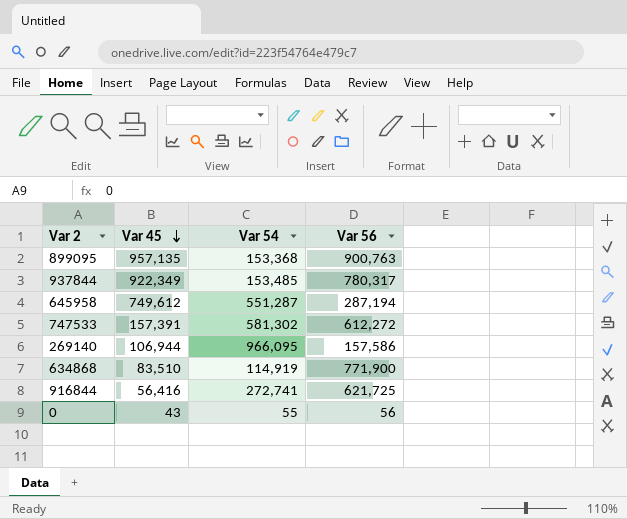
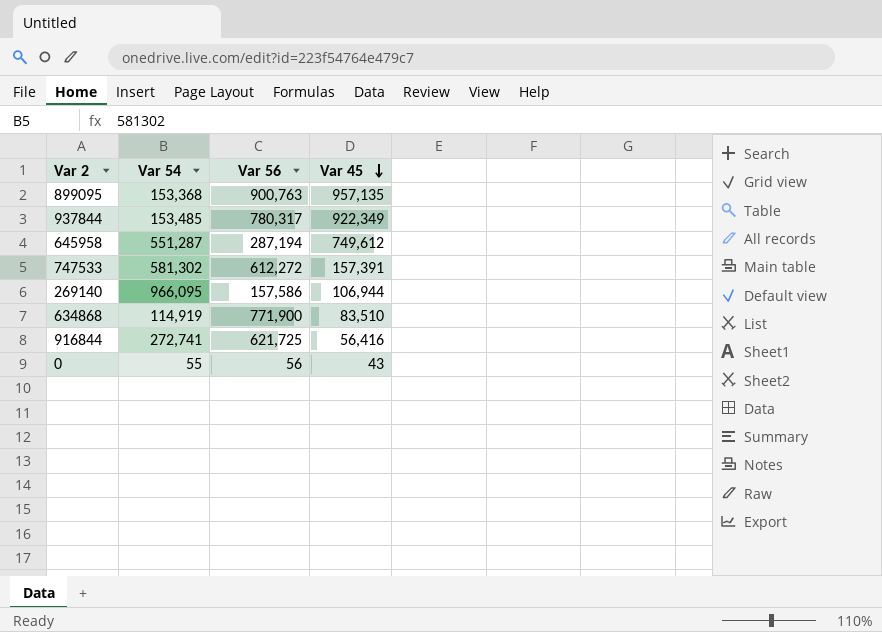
column Var 45 | position: 2 -> 4

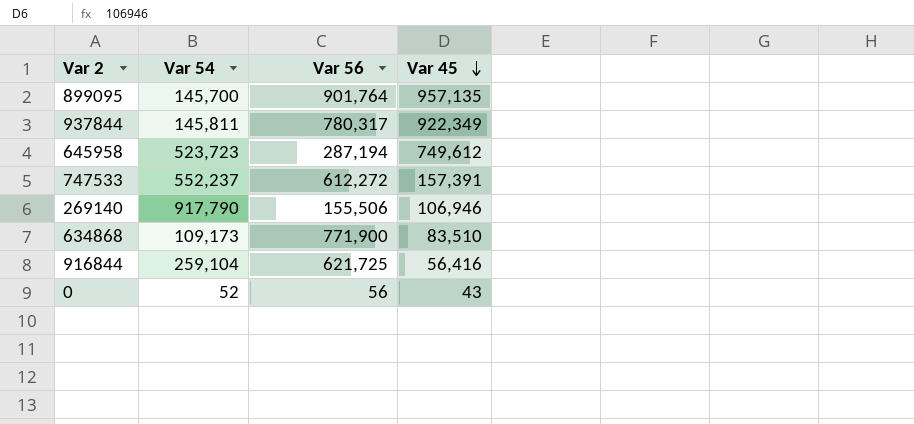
899095 | Var 54: 153,368 -> 145,700
899095 | Var 56: 900,763 -> 901,764
937844 | Var 54: 153,485 -> 145,811
645958 | Var 54: 551,287 -> 523,723
747533 | Var 54: 581,302 -> 552,237
269140 | Var 54: 966,095 -> 917,790
269140 | Var 56: 157,586 -> 155,506
269140 | Var 45: 106,944 -> 106,946
634868 | Var 54: 114,919 -> 109,173
916844 | Var 54: 272,741 -> 259,104
0 | Var 54: 55 -> 52

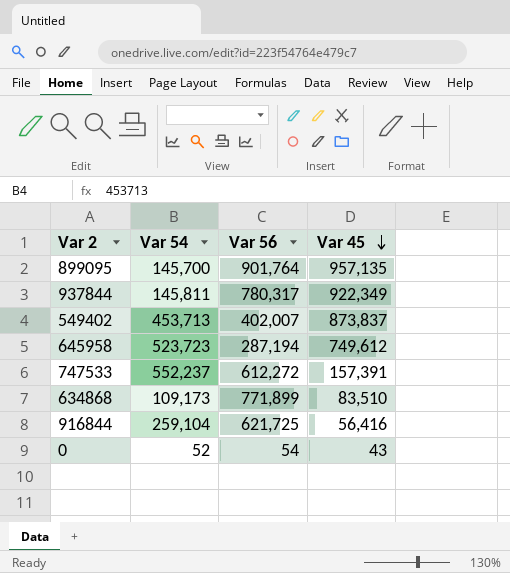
row 269140: 917,790 | 155,506 | 106,946 -> none
row 549402: none -> 453,713 | 402,007 | 873,837
634868 | Var 56: 771,900 -> 771,899
0 | Var 56: 56 -> 54

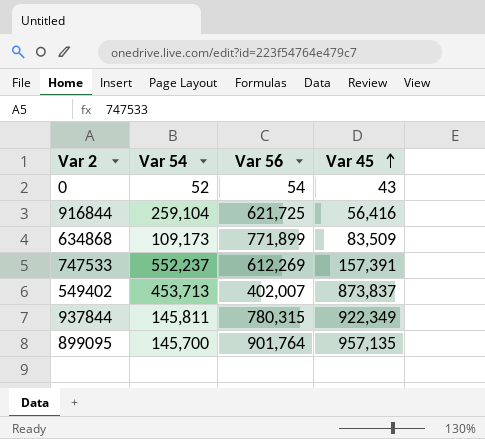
row order: Var 45 descending -> Var 45 ascending
row 645958: 523,723 | 287,194 | 749,612 -> none
634868 | Var 45: 83,510 -> 83,509
747533 | Var 56: 612,272 -> 612,269
937844 | Var 56: 780,317 -> 780,315

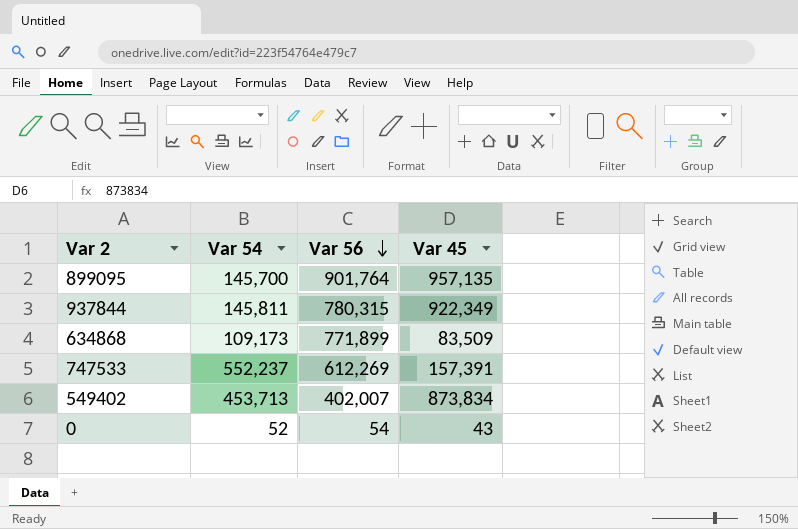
row order: Var 45 ascending -> Var 56 descending
row 916844: 259,104 | 621,725 | 56,416 -> none
549402 | Var 45: 873,837 -> 873,834

